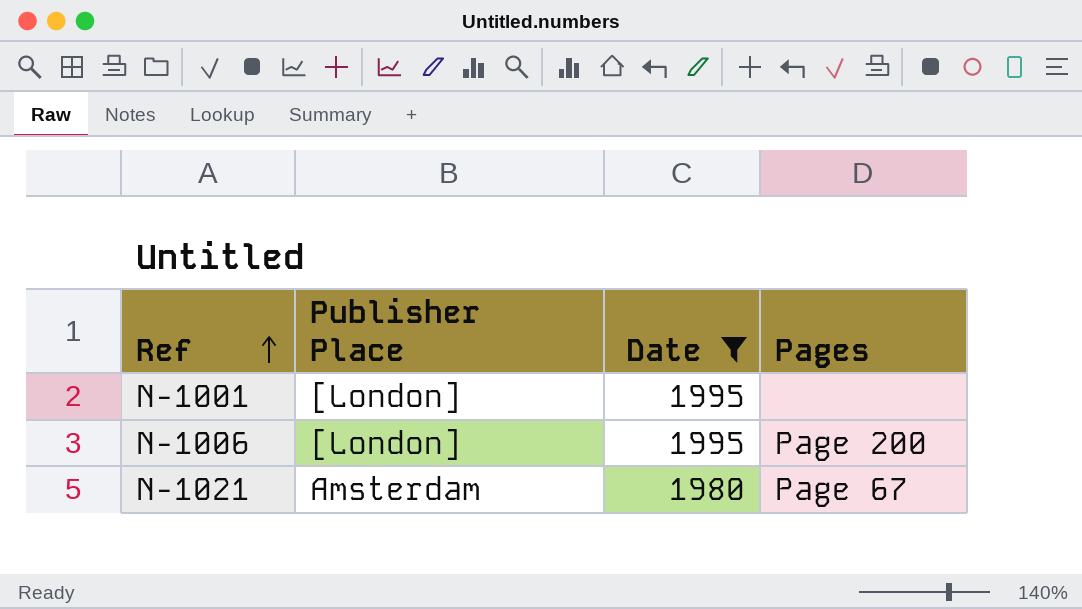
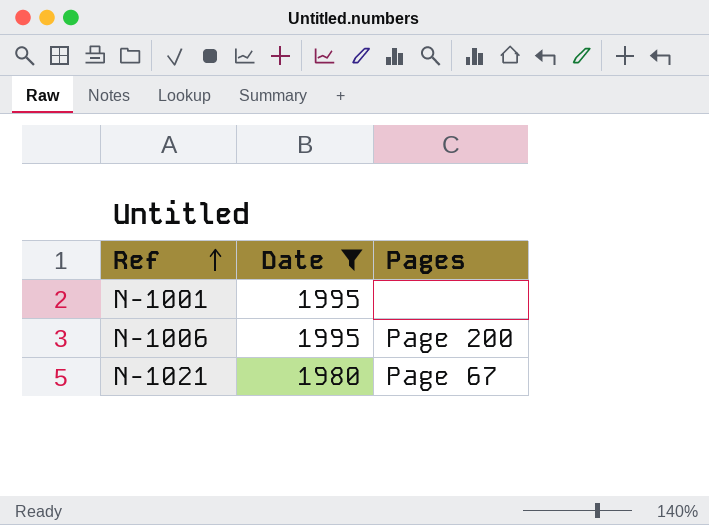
column Publisher Place | position: 2 -> none

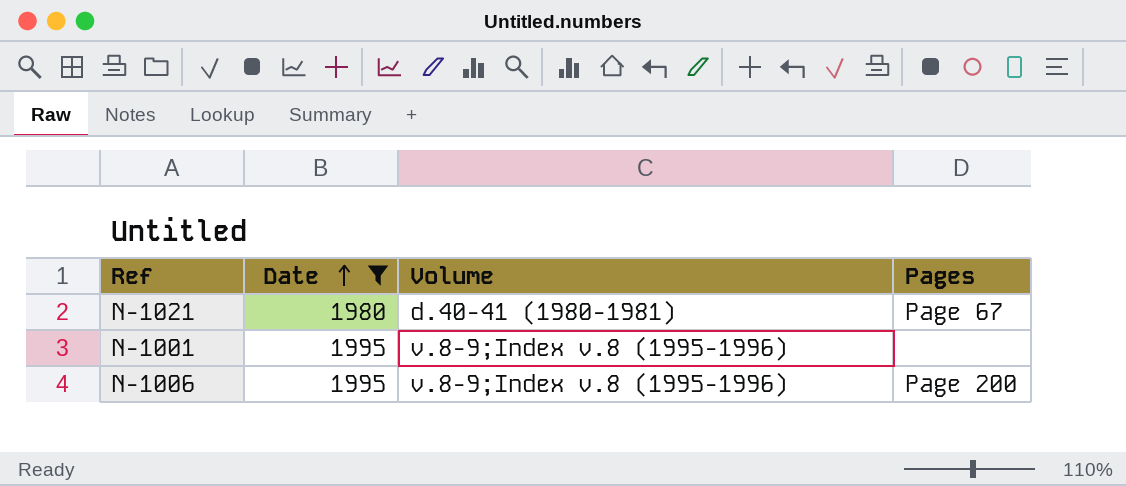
row order: Ref ascending -> Date ascending
column Volume | position: none -> 3

